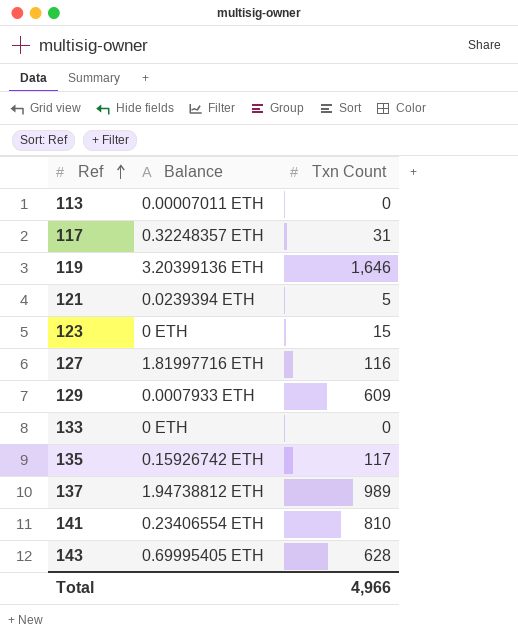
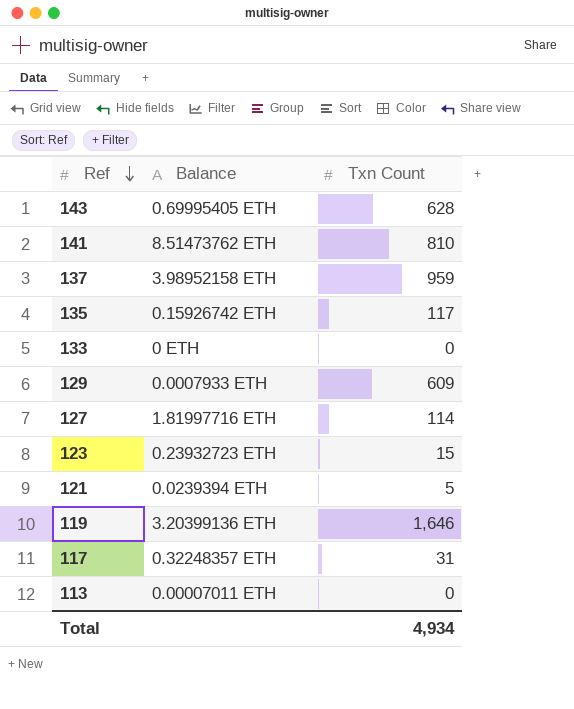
row order: Ref ascending -> Ref descending
141 | Balance: 0.23406554 ETH -> 8.51473762 ETH
137 | Balance: 1.94738812 ETH -> 3.98952158 ETH
137 | Txn Count: 989 -> 959
127 | Txn Count: 116 -> 114
123 | Balance: 0 ETH -> 0.23932723 ETH
Total | Txn Count: 4,966 -> 4,934

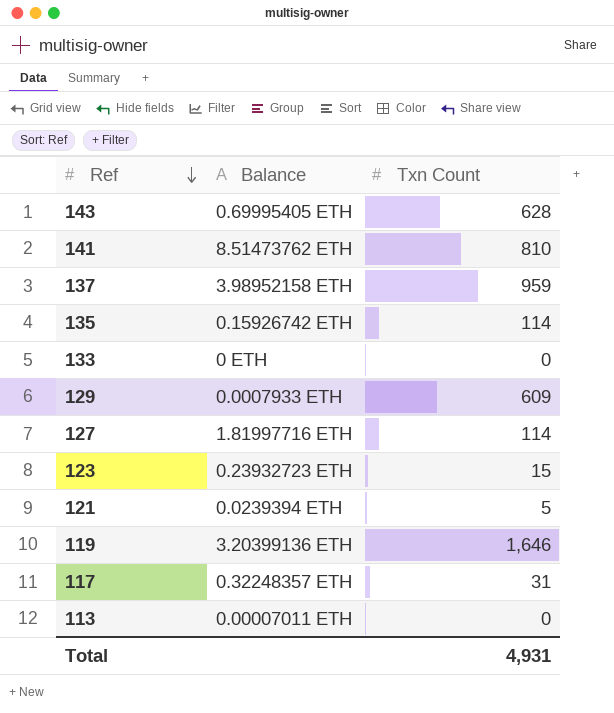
135 | Txn Count: 117 -> 114
Total | Txn Count: 4,934 -> 4,931

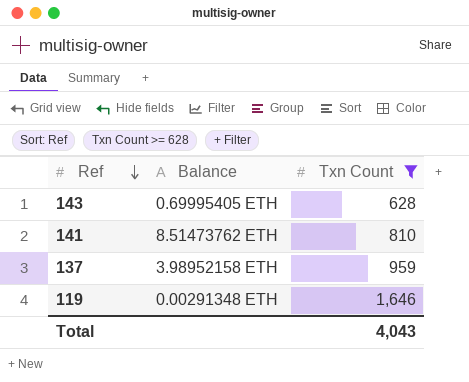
filter: none -> Txn Count >= 628
119 | Balance: 3.20399136 ETH -> 0.00291348 ETH
Total | Txn Count: 4,931 -> 4,043

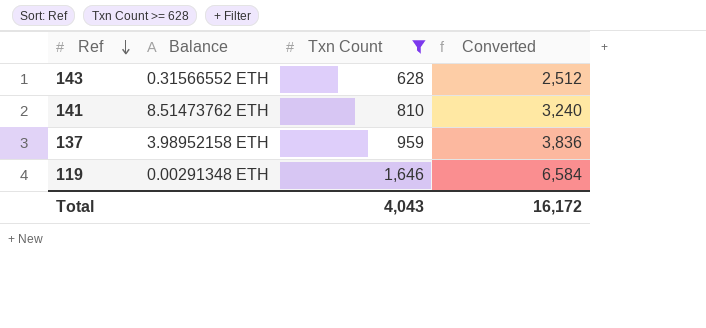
column Converted | formula: none -> [Txn Count] * 4
143 | Balance: 0.69995405 ETH -> 0.31566552 ETH

